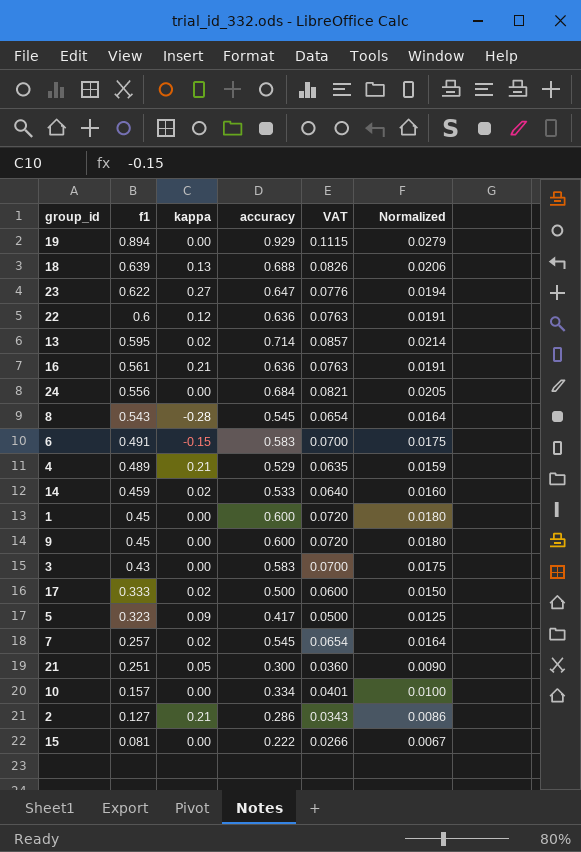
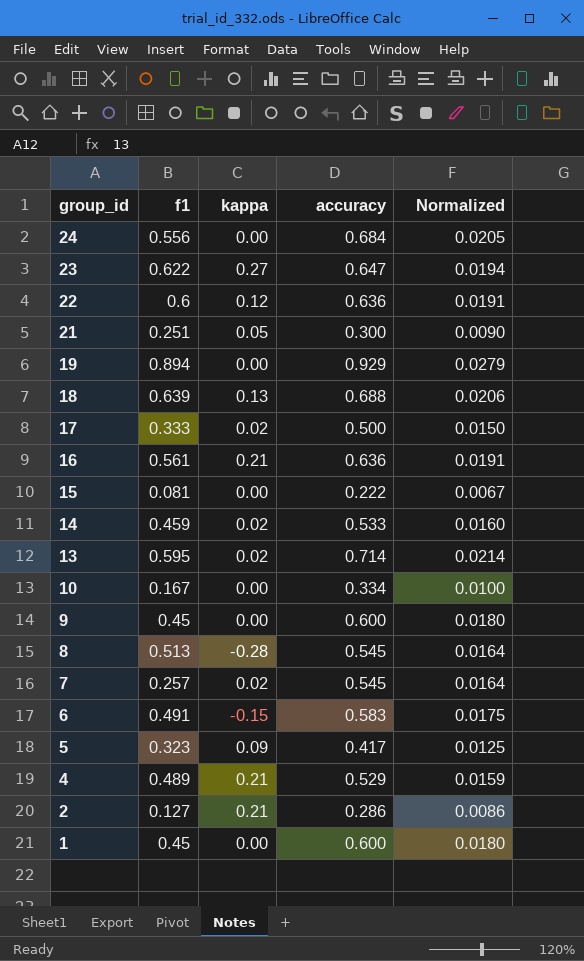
row order: f1 descending -> group_id descending
column VAT | formula: [accuracy] * 0.12 -> none
row 3: 0.43 | 0.00 | 0.583 | 0.0700 | 0.0175 -> none
10 | f1: 0.157 -> 0.167
8 | f1: 0.543 -> 0.513

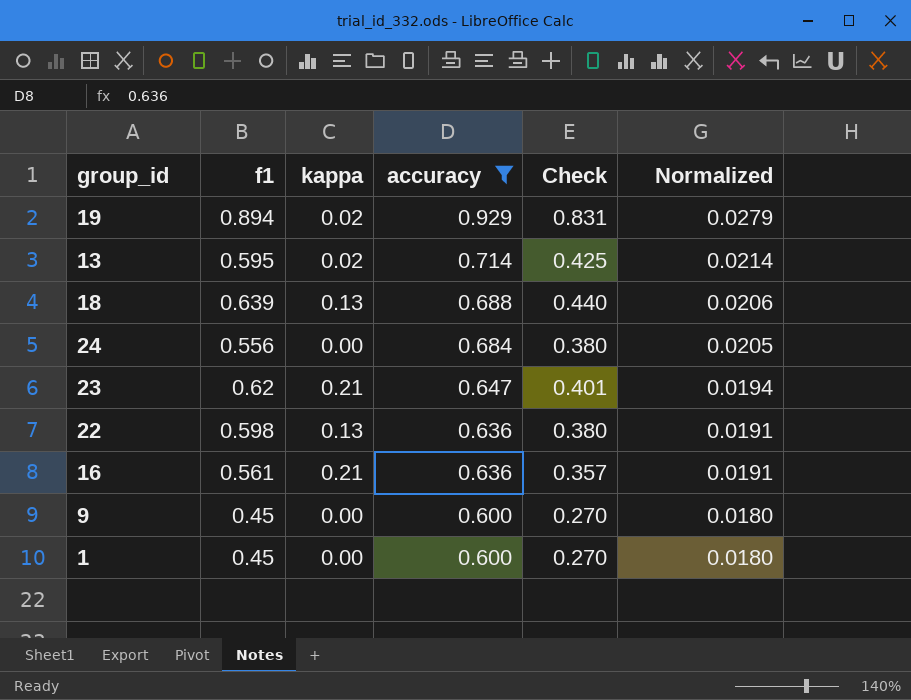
filter: none -> accuracy >= 0.600
row order: group_id descending -> accuracy descending
column Check | formula: none -> [f1] * [accuracy]
19 | kappa: 0.00 -> 0.02
23 | f1: 0.622 -> 0.62
23 | kappa: 0.27 -> 0.21
22 | f1: 0.6 -> 0.598
22 | kappa: 0.12 -> 0.13

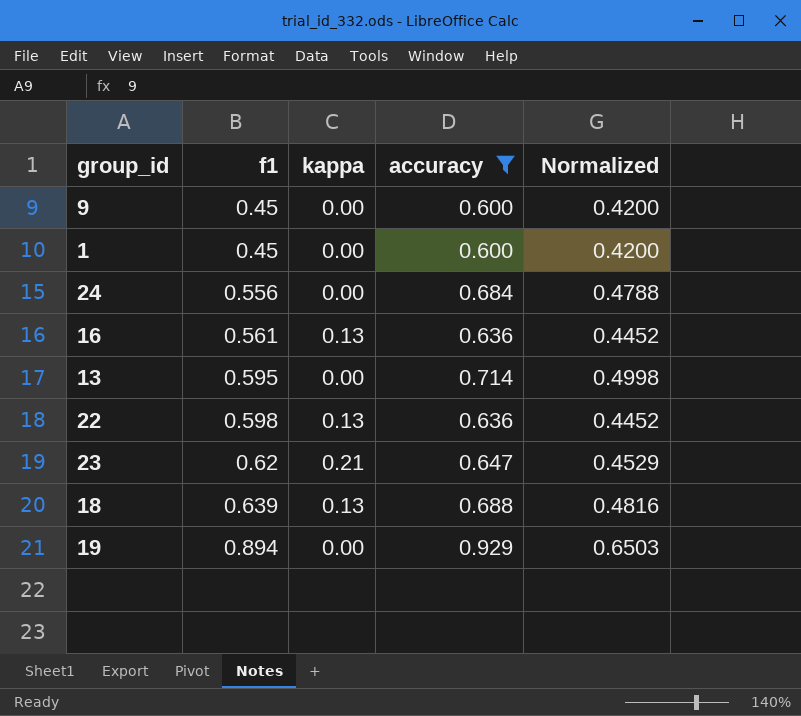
row order: accuracy descending -> f1 ascending
column Check | formula: [f1] * [accuracy] -> none
column Normalized | formula: [accuracy] * 0.03 -> [accuracy] * 0.7
16 | kappa: 0.21 -> 0.13
13 | kappa: 0.02 -> 0.00
19 | kappa: 0.02 -> 0.00

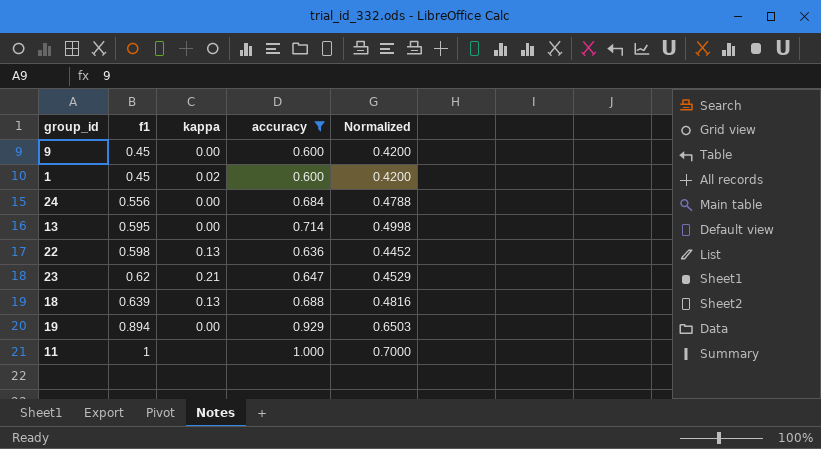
row 16: 0.561 | 0.13 | 0.636 | 0.4452 -> none
1 | kappa: 0.00 -> 0.02
row 11: none -> 1 | none | 1.000 | 0.7000

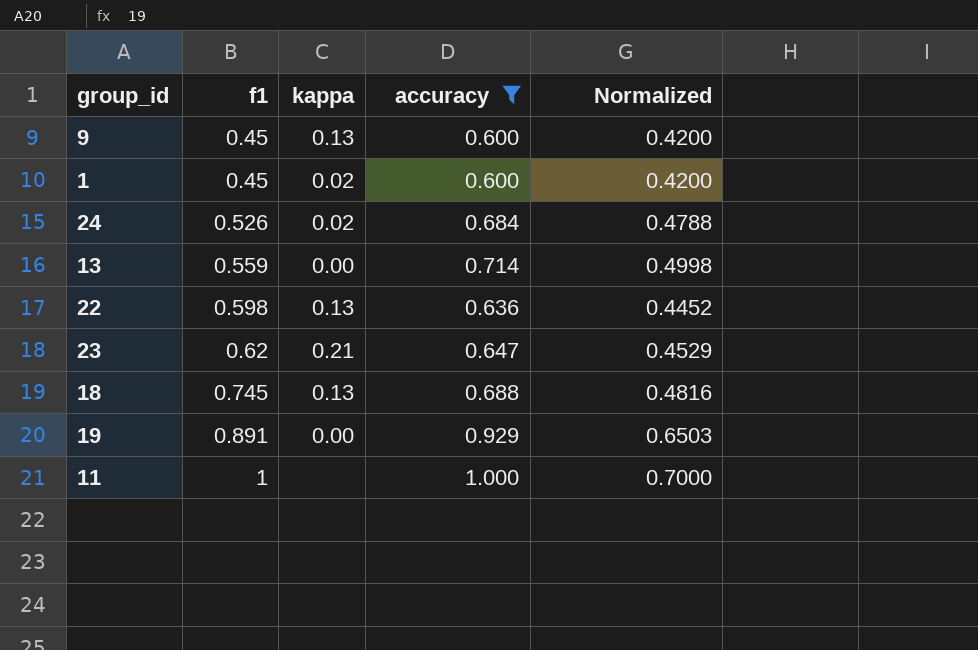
9 | kappa: 0.00 -> 0.13
24 | f1: 0.556 -> 0.526
24 | kappa: 0.00 -> 0.02
13 | f1: 0.595 -> 0.559
18 | f1: 0.639 -> 0.745
19 | f1: 0.894 -> 0.891

